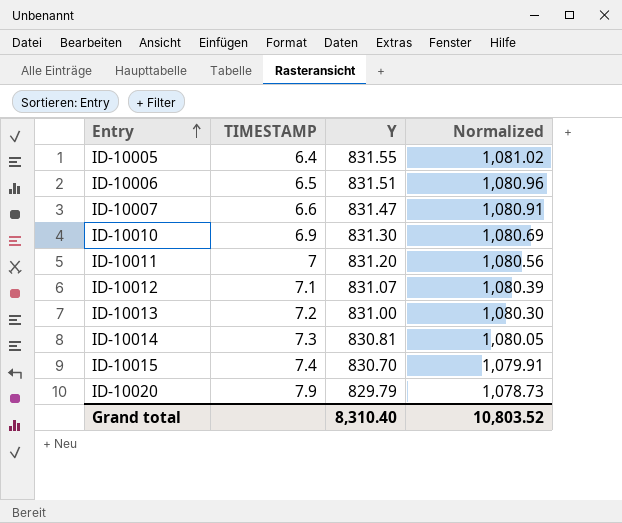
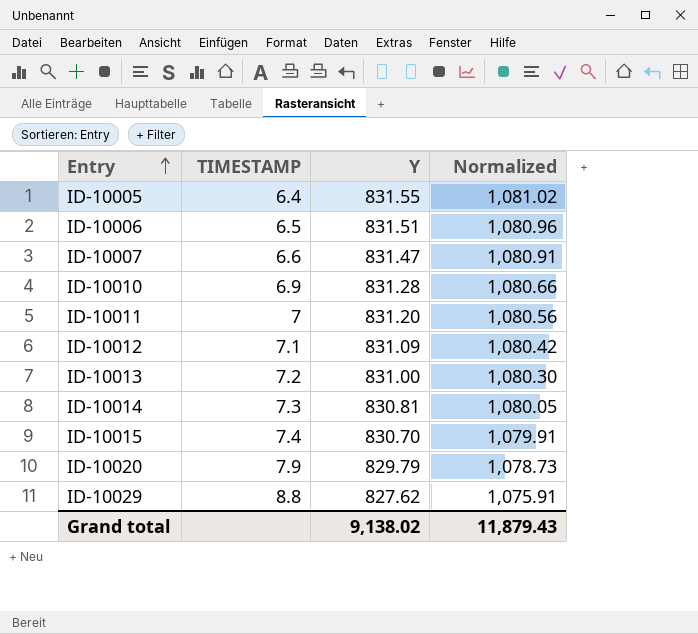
ID-10010 | Y: 831.30 -> 831.28
ID-10010 | Normalized: 1,080.69 -> 1,080.66
ID-10012 | Y: 831.07 -> 831.09
ID-10012 | Normalized: 1,080.39 -> 1,080.42
row ID-10029: none -> 8.8 | 827.62 | 1,075.91
Grand total | Y: 8,310.40 -> 9,138.02
Grand total | Normalized: 10,803.52 -> 11,879.43

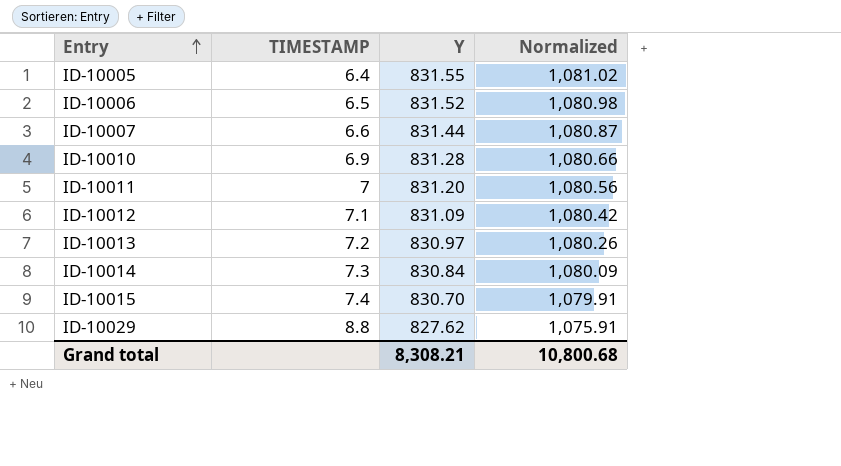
row ID-10020: 7.9 | 829.79 | 1,078.73 -> none
ID-10006 | Y: 831.51 -> 831.52
ID-10006 | Normalized: 1,080.96 -> 1,080.98
ID-10007 | Y: 831.47 -> 831.44
ID-10007 | Normalized: 1,080.91 -> 1,080.87
ID-10013 | Y: 831.00 -> 830.97
ID-10013 | Normalized: 1,080.30 -> 1,080.26
ID-10014 | Y: 830.81 -> 830.84
ID-10014 | Normalized: 1,080.05 -> 1,080.09
Grand total | Y: 9,138.02 -> 8,308.21
Grand total | Normalized: 11,879.43 -> 10,800.68

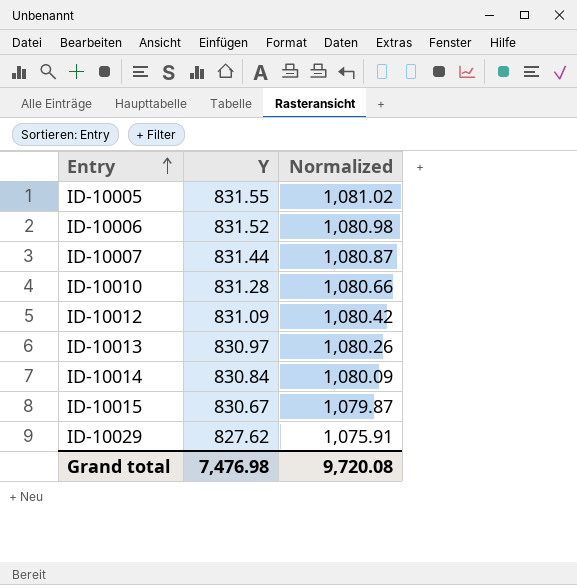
column TIMESTAMP | position: 2 -> none
row ID-10011: 7 | 831.20 | 1,080.56 -> none
ID-10015 | Y: 830.70 -> 830.67
ID-10015 | Normalized: 1,079.91 -> 1,079.87
Grand total | Y: 8,308.21 -> 7,476.98
Grand total | Normalized: 10,800.68 -> 9,720.08

